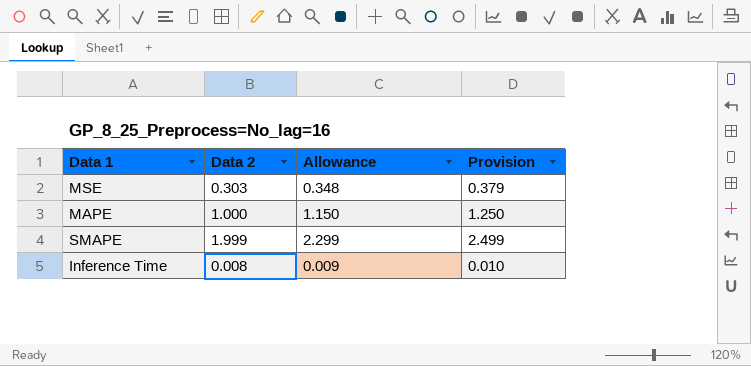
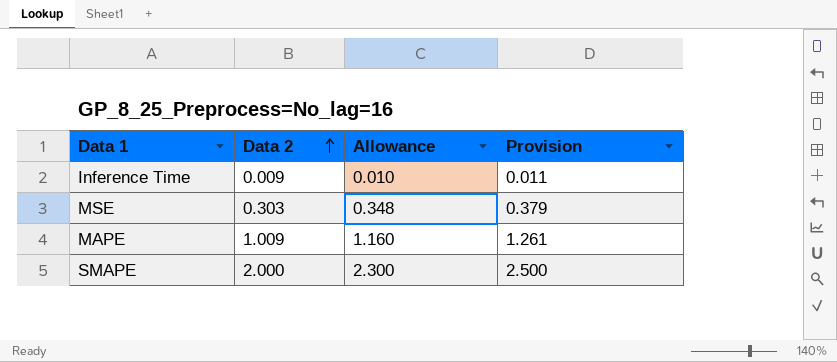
row order: none -> Data 2 ascending
Inference Time | Data 2: 0.008 -> 0.009
Inference Time | Allowance: 0.009 -> 0.010
Inference Time | Provision: 0.010 -> 0.011
MAPE | Data 2: 1.000 -> 1.009
MAPE | Allowance: 1.150 -> 1.160
MAPE | Provision: 1.250 -> 1.261
SMAPE | Data 2: 1.999 -> 2.000
SMAPE | Allowance: 2.299 -> 2.300
SMAPE | Provision: 2.499 -> 2.500

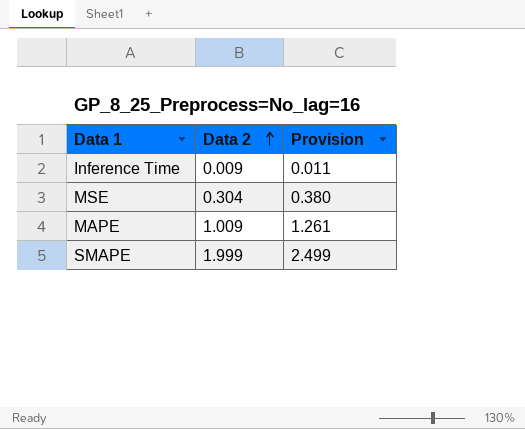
column Allowance | formula: [Data 2] * 1.15 -> none
MSE | Data 2: 0.303 -> 0.304
MSE | Provision: 0.379 -> 0.380
SMAPE | Data 2: 2.000 -> 1.999
SMAPE | Provision: 2.500 -> 2.499

